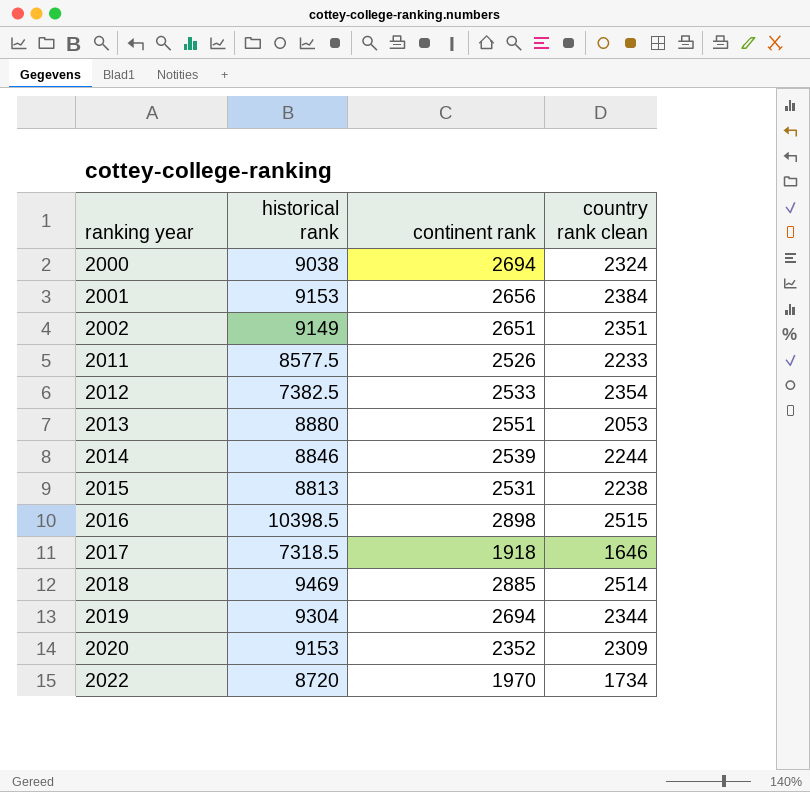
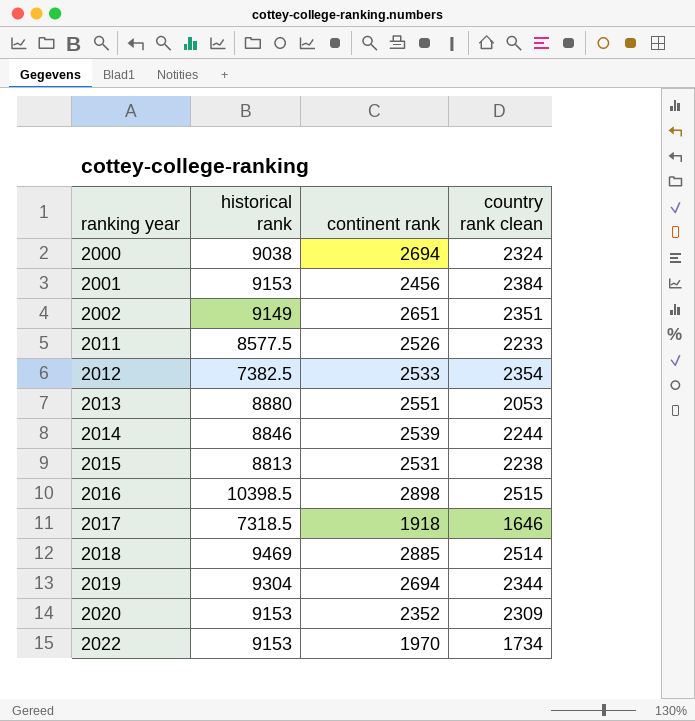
2001 | continent rank: 2656 -> 2456
2022 | historical rank: 8720 -> 9153

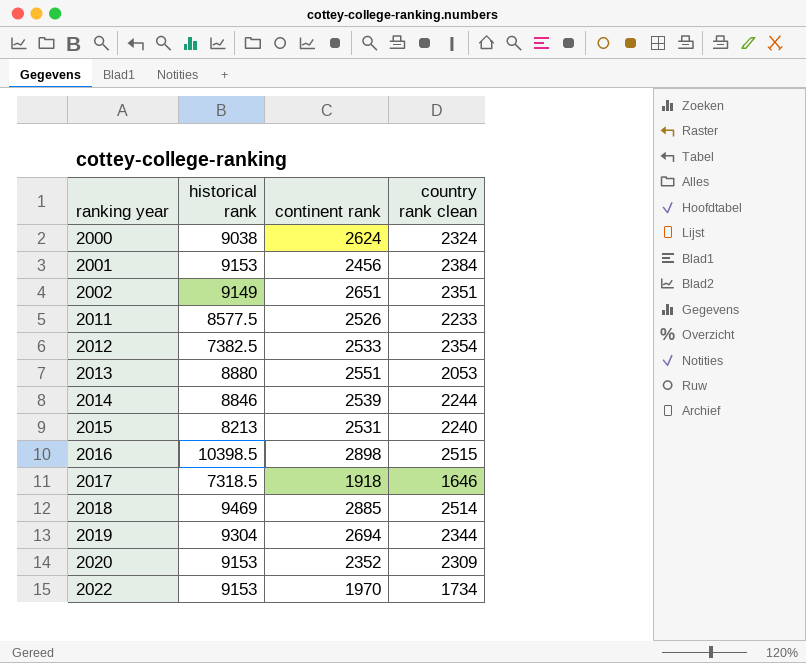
2000 | continent rank: 2694 -> 2624
2015 | historical rank: 8813 -> 8213
2015 | country rank clean: 2238 -> 2240

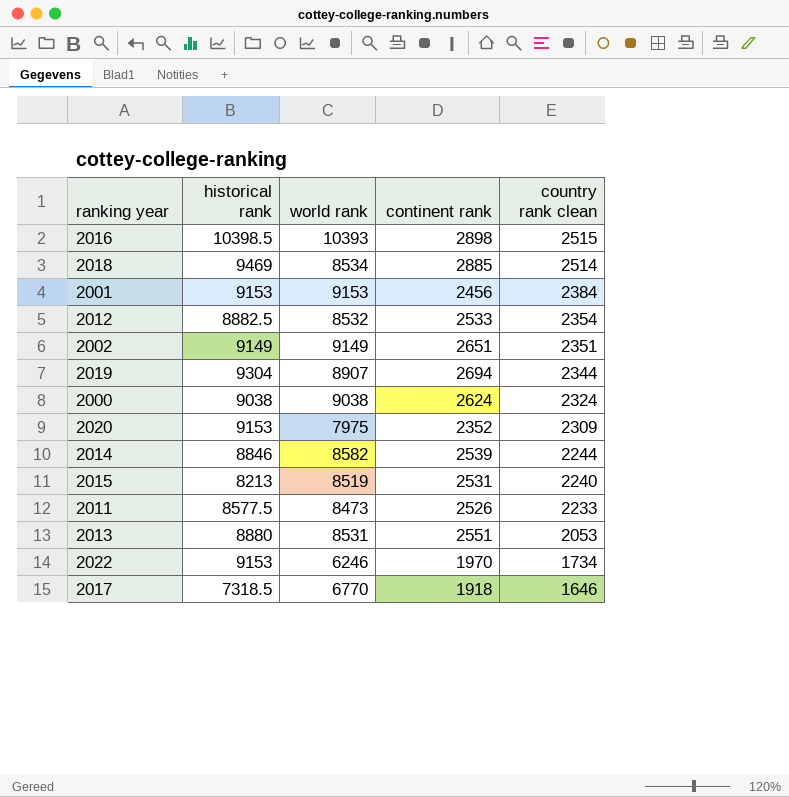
row order: ranking year ascending -> country rank clean descending
column world rank | position: none -> 3
2012 | historical rank: 7382.5 -> 8882.5

